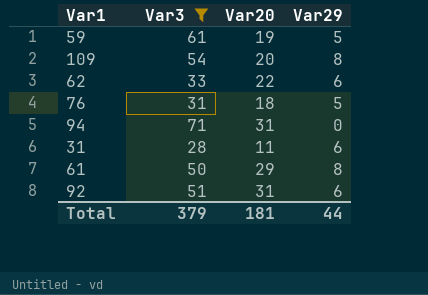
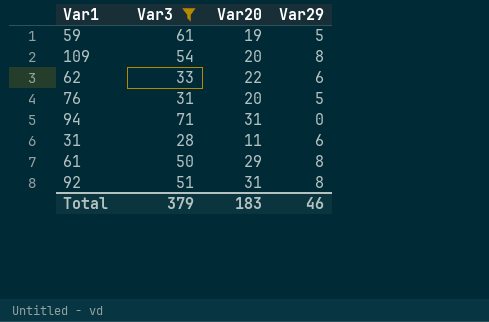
76 | Var20: 18 -> 20
92 | Var29: 6 -> 8
Total | Var20: 181 -> 183
Total | Var29: 44 -> 46

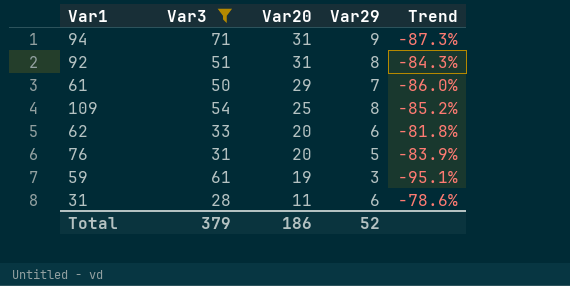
row order: none -> Var20 descending
column Trend | formula: none -> ([Var29] - [Var3]) / [Var3]
94 | Var29: 0 -> 9
61 | Var29: 8 -> 7
109 | Var20: 20 -> 25
62 | Var20: 22 -> 20
59 | Var29: 5 -> 3
Total | Var20: 183 -> 186
Total | Var29: 46 -> 52

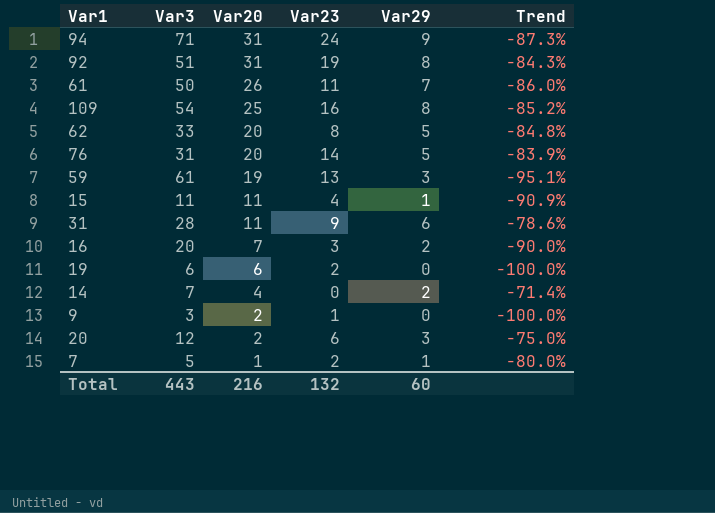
filter: Var3 >= 28 -> none
column Var23 | position: none -> 4
61 | Var20: 29 -> 26
62 | Var29: 6 -> 5
62 | Trend: -81.8% -> -84.8%
Total | Var3: 379 -> 443
Total | Var20: 186 -> 216
Total | Var29: 52 -> 60

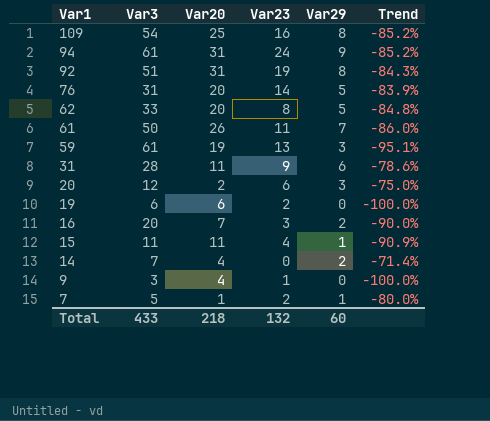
row order: Var20 descending -> Var1 descending
94 | Var3: 71 -> 61
94 | Trend: -87.3% -> -85.2%
9 | Var20: 2 -> 4
Total | Var3: 443 -> 433
Total | Var20: 216 -> 218

